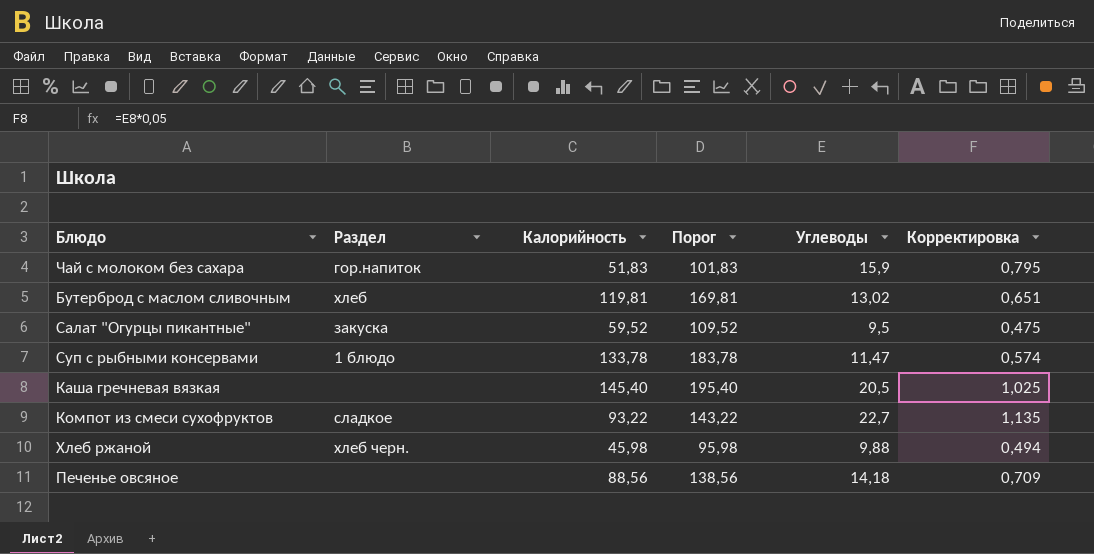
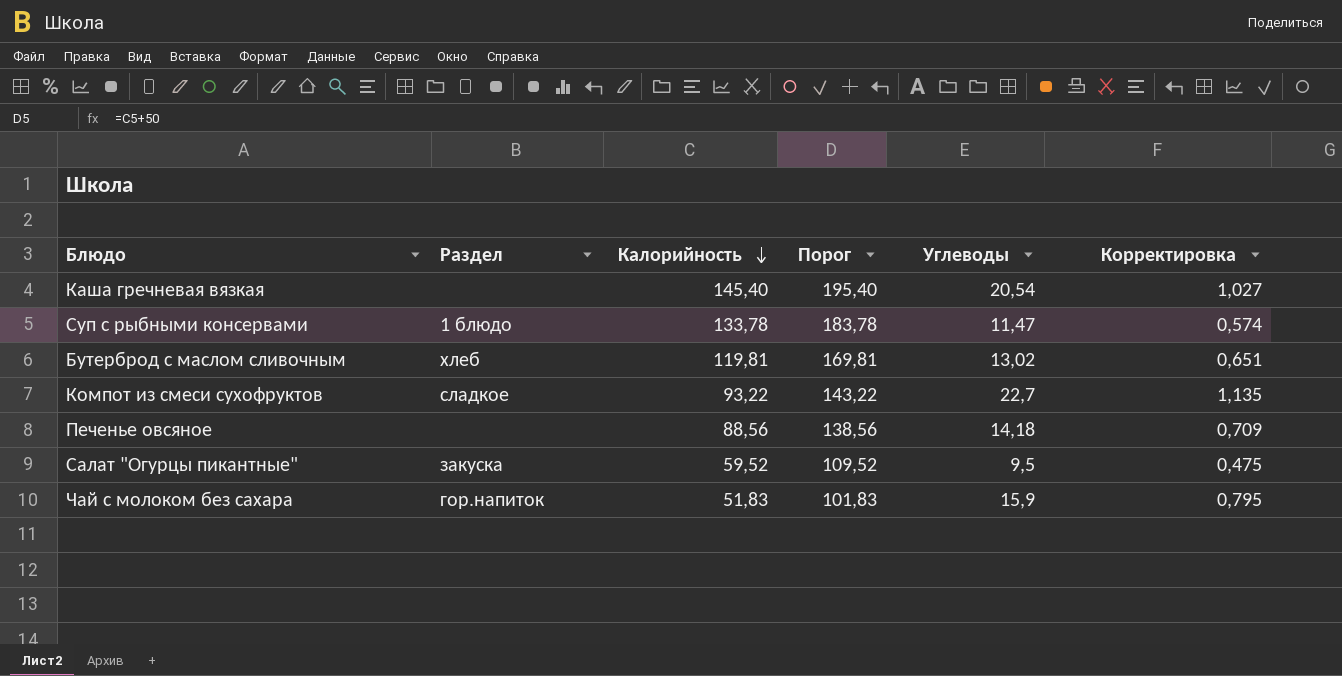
row order: none -> Калорийность descending
row Хлеб ржаной: хлеб черн. | 45,98 | 95,98 | 9,88 | 0,494 -> none
Каша гречневая вязкая | Углеводы: 20,5 -> 20,54
Каша гречневая вязкая | Корректировка: 1,025 -> 1,027

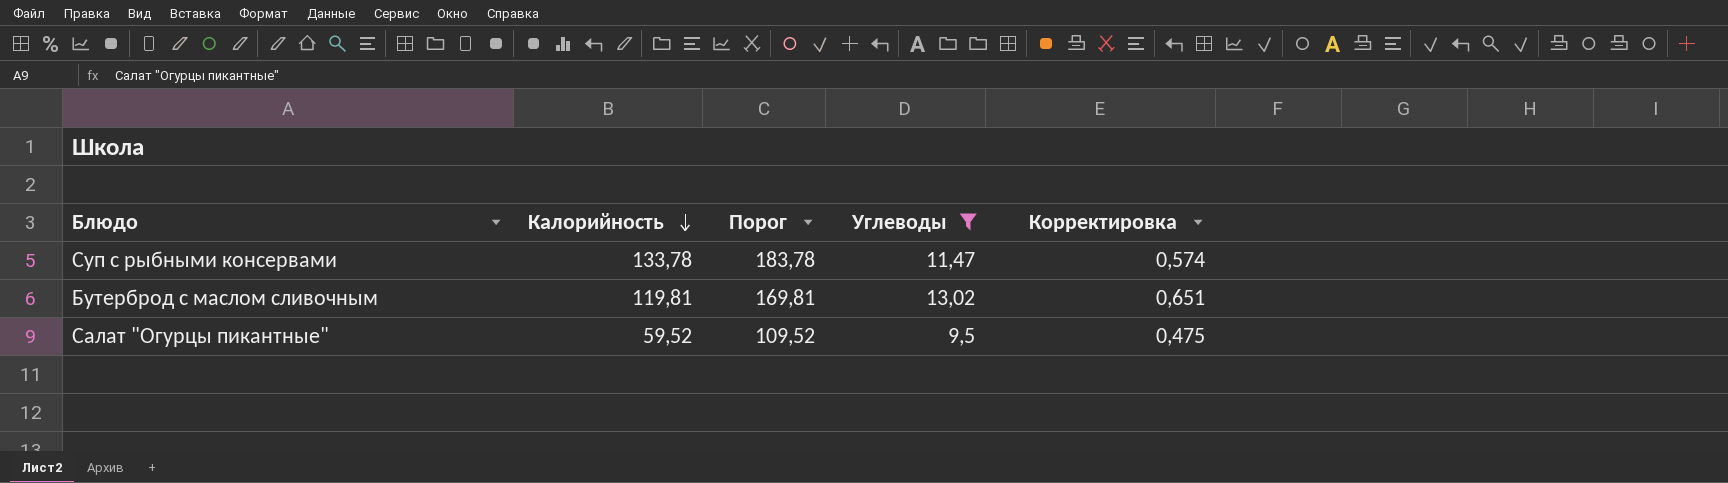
filter: none -> Углеводы <= 13,02
column Раздел | position: 2 -> none

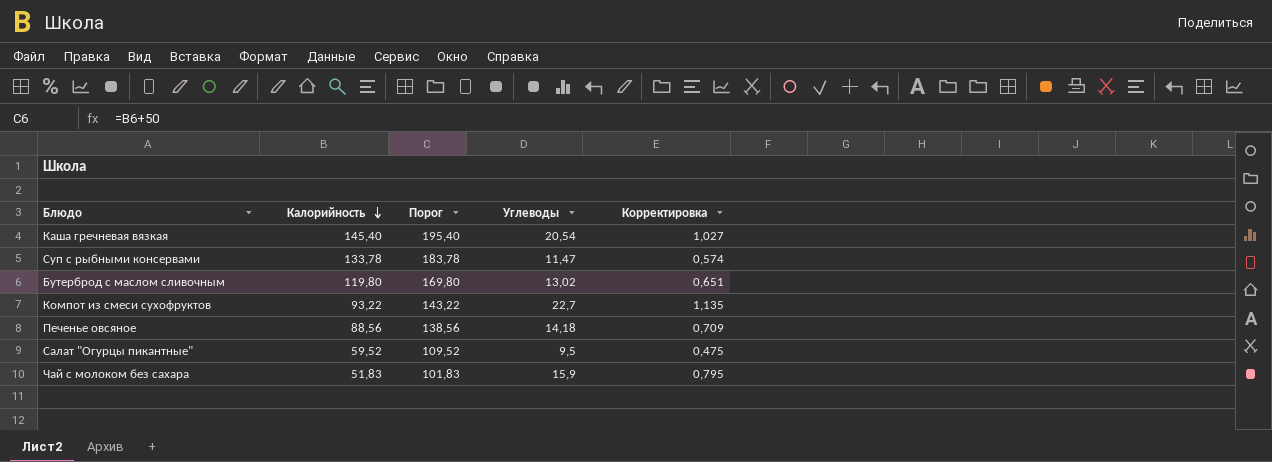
filter: Углеводы <= 13,02 -> none
Бутерброд с маслом сливочным | Калорийность: 119,81 -> 119,80
Бутерброд с маслом сливочным | Порог: 169,81 -> 169,80

